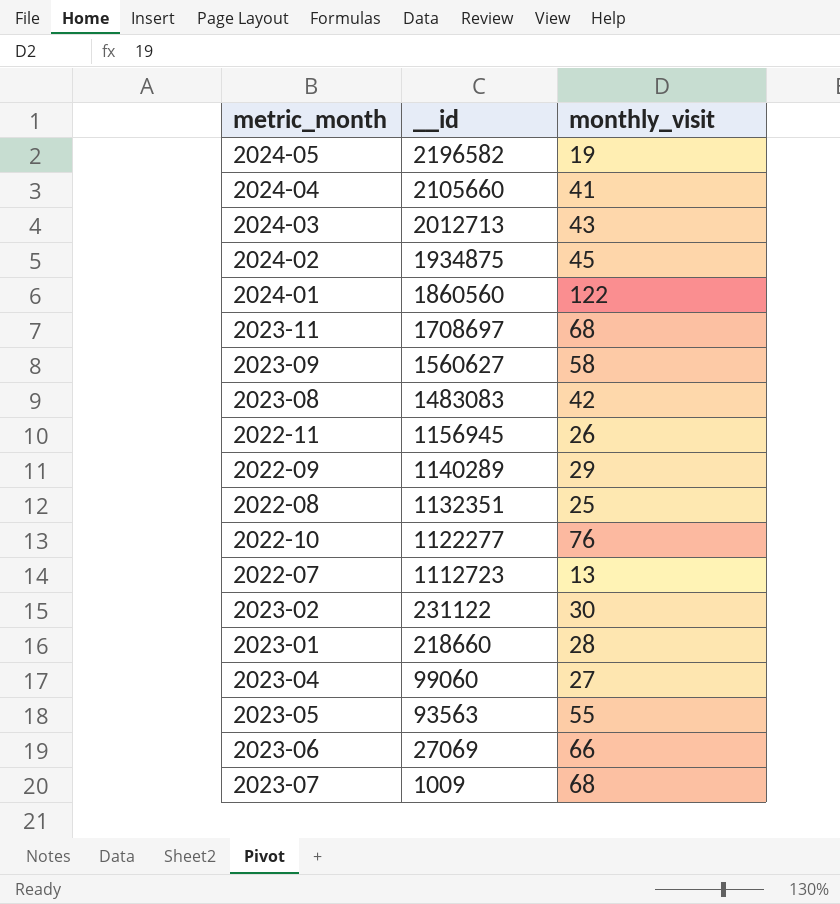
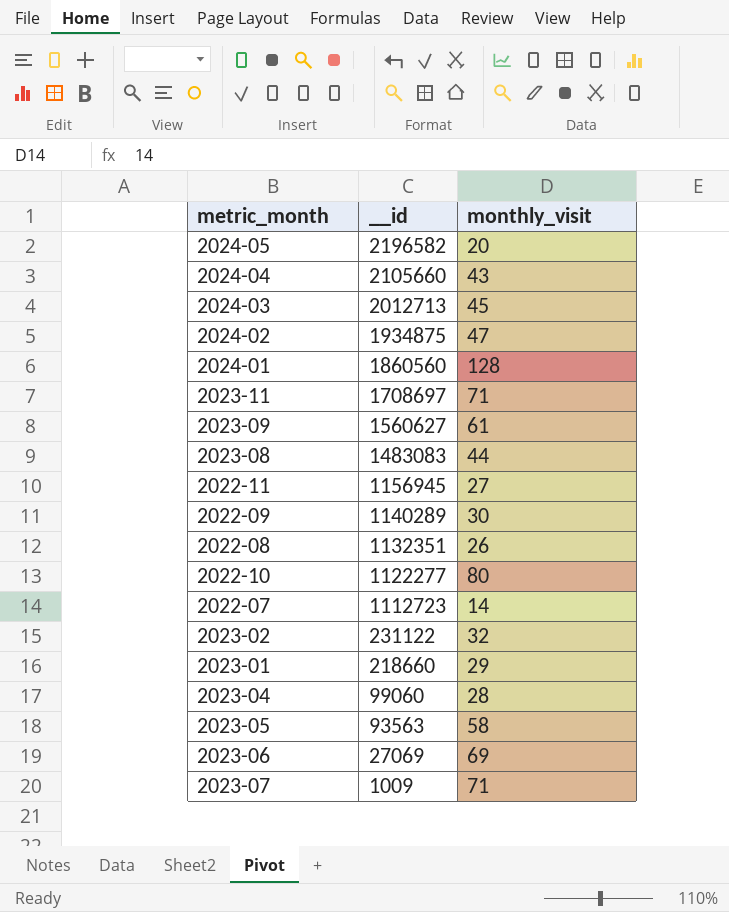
2024-05 | monthly_visit: 19 -> 20
2024-04 | monthly_visit: 41 -> 43
2024-03 | monthly_visit: 43 -> 45
2024-02 | monthly_visit: 45 -> 47
2024-01 | monthly_visit: 122 -> 128
2023-11 | monthly_visit: 68 -> 71
2023-09 | monthly_visit: 58 -> 61
2023-08 | monthly_visit: 42 -> 44
2022-11 | monthly_visit: 26 -> 27
2022-09 | monthly_visit: 29 -> 30
2022-08 | monthly_visit: 25 -> 26
2022-10 | monthly_visit: 76 -> 80
2022-07 | monthly_visit: 13 -> 14
2023-02 | monthly_visit: 30 -> 32
2023-01 | monthly_visit: 28 -> 29
2023-04 | monthly_visit: 27 -> 28
2023-05 | monthly_visit: 55 -> 58
2023-06 | monthly_visit: 66 -> 69
2023-07 | monthly_visit: 68 -> 71

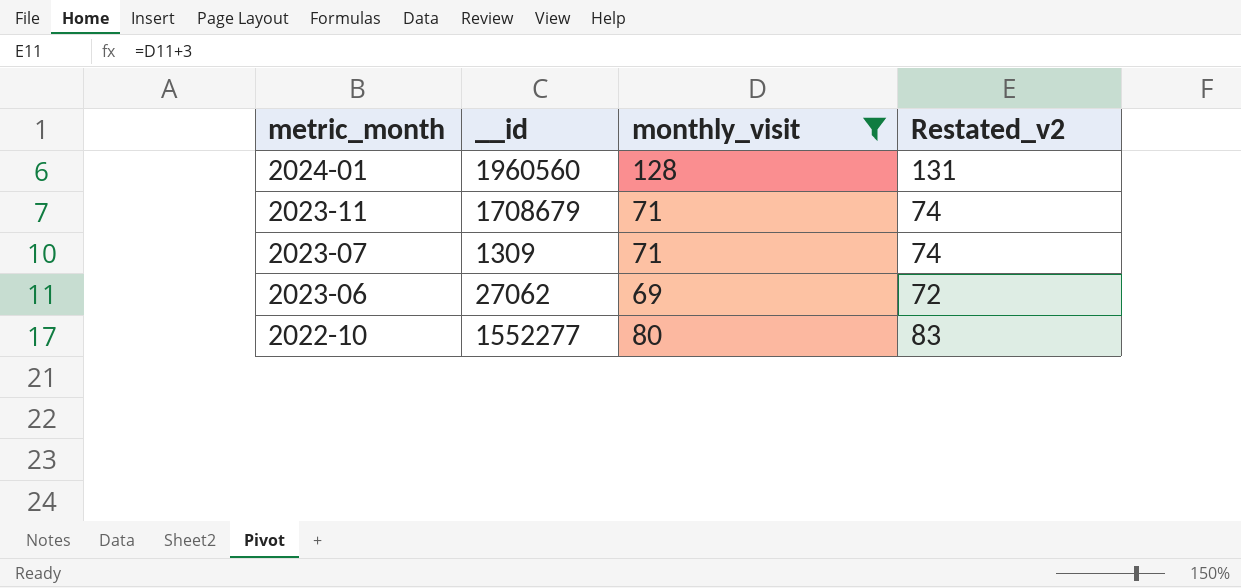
filter: none -> monthly_visit >= 69
row order: __id descending -> metric_month descending
column Restated_v2 | formula: none -> [monthly_visit] + 3
2024-01 | __id: 1860560 -> 1960560
2023-11 | __id: 1708697 -> 1708679
2023-07 | __id: 1009 -> 1309
2023-06 | __id: 27069 -> 27062
2022-10 | __id: 1122277 -> 1552277

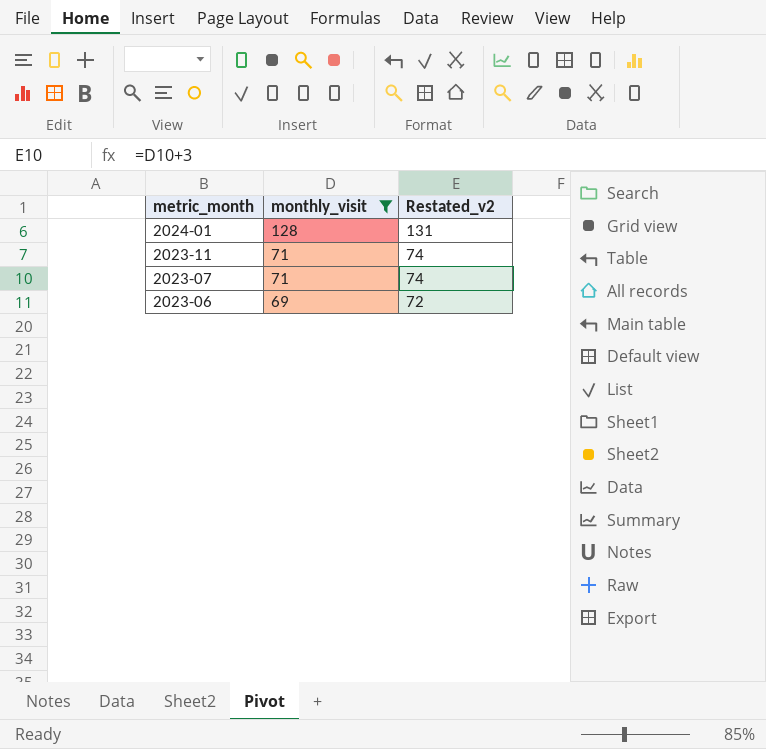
column __id | position: 2 -> none
row 2022-10: 1552277 | 80 | 83 -> none

